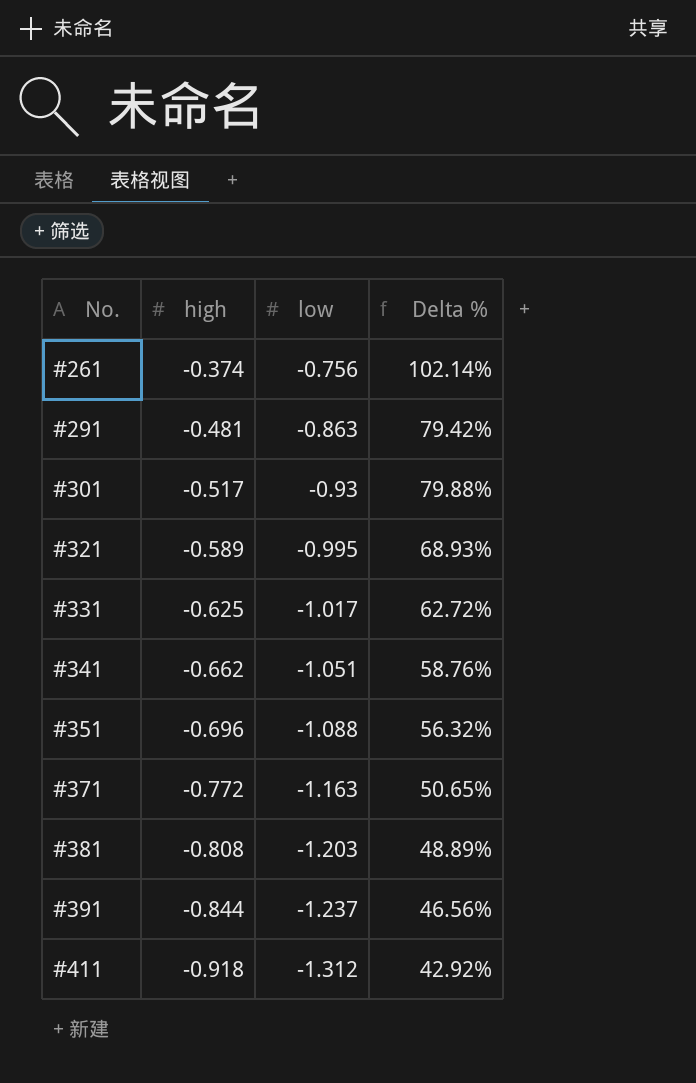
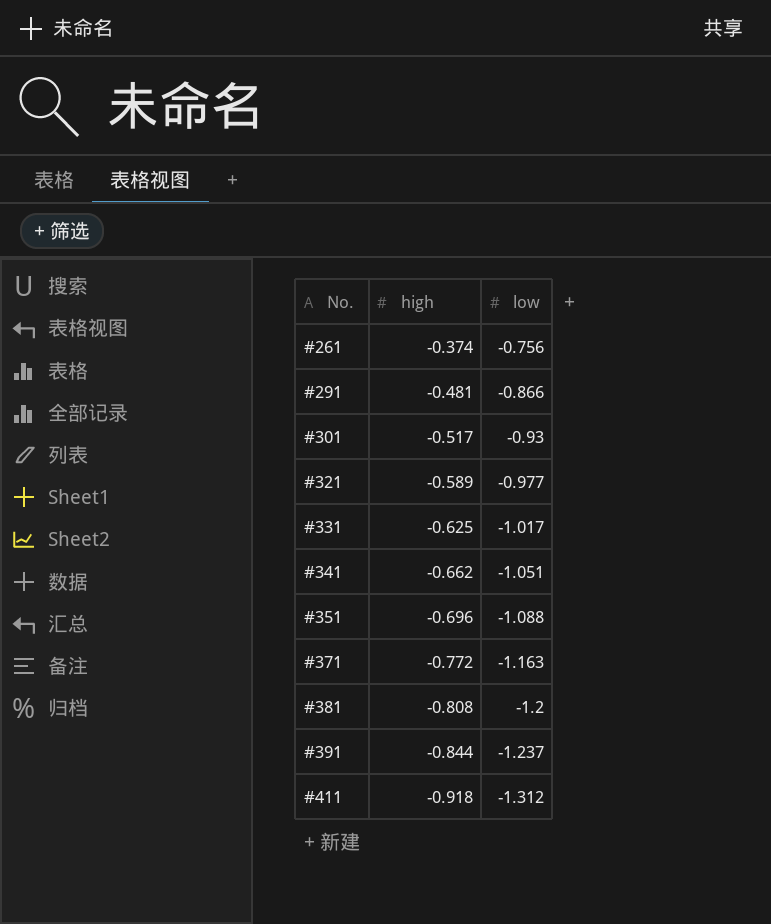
column Delta % | formula: ([low] - [high]) / [high] -> none
#291 | low: -0.863 -> -0.866
#321 | low: -0.995 -> -0.977
#381 | low: -1.203 -> -1.2

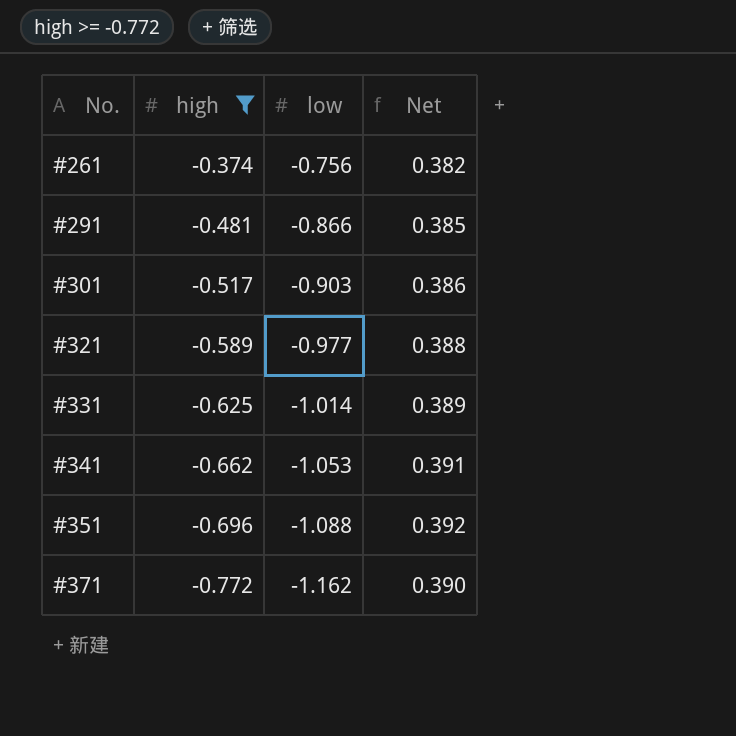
filter: none -> high >= -0.772
column Net | formula: none -> [high] - [low]
#301 | low: -0.93 -> -0.903
#331 | low: -1.017 -> -1.014
#341 | low: -1.051 -> -1.053
#371 | low: -1.163 -> -1.162

